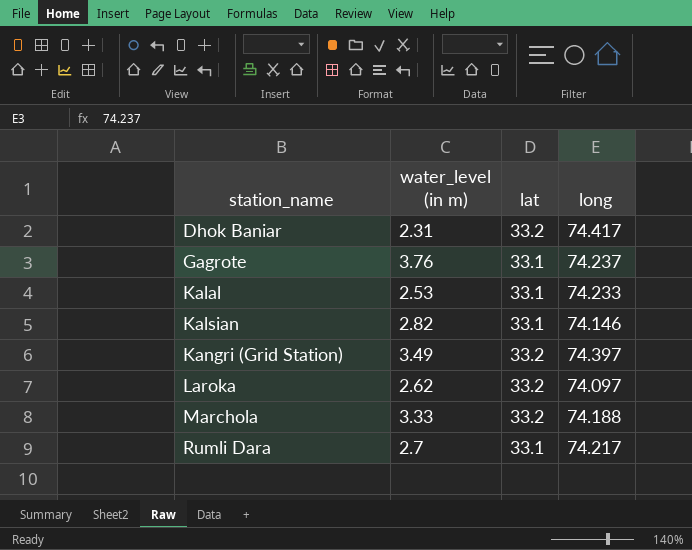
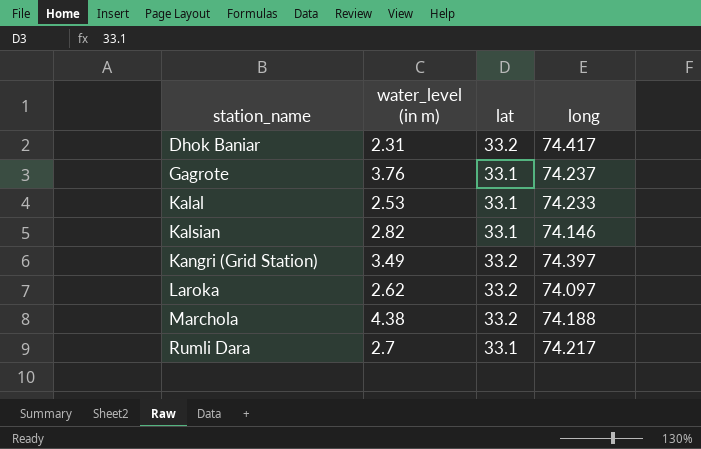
Marchola | water_level (in m): 3.33 -> 4.38

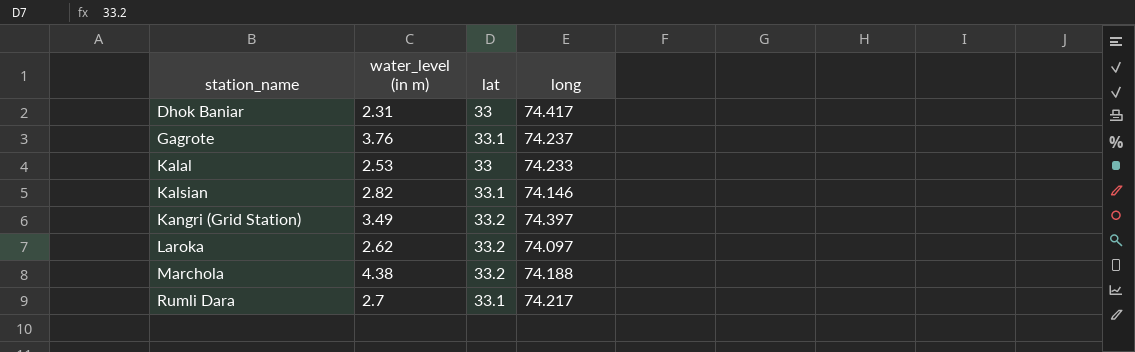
Dhok Baniar | lat: 33.2 -> 33
Kalal | lat: 33.1 -> 33

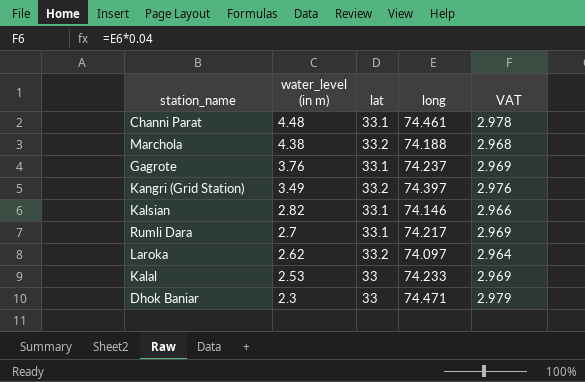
row order: station_name ascending -> water_level (in m) descending
column VAT | formula: none -> [long] * 0.04
row Channi Parat: none -> 4.48 | 33.1 | 74.461 | 2.978
Dhok Baniar | water_level (in m): 2.31 -> 2.3
Dhok Baniar | long: 74.417 -> 74.471

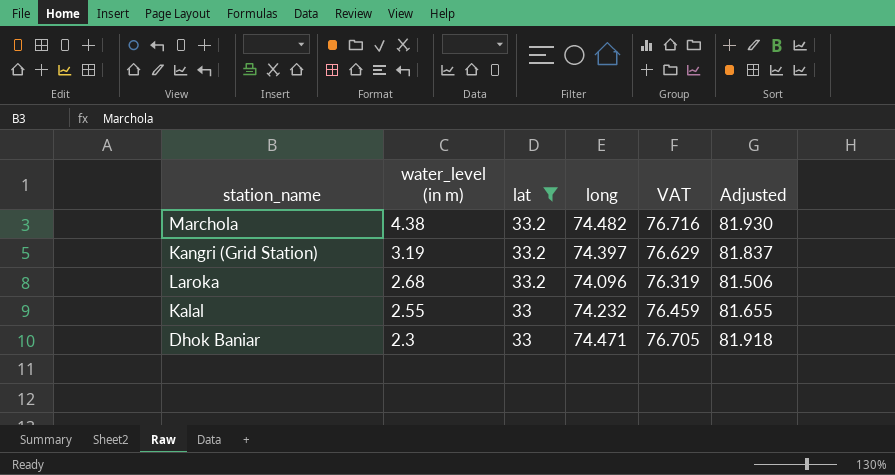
filter: none -> lat != 33.1
column VAT | formula: [long] * 0.04 -> [long] * 1.03
column Adjusted | formula: none -> [long] * 1.1
Marchola | long: 74.188 -> 74.482
Kangri (Grid Station) | water_level (in m): 3.49 -> 3.19
Laroka | water_level (in m): 2.62 -> 2.68
Laroka | long: 74.097 -> 74.096
Kalal | water_level (in m): 2.53 -> 2.55
Kalal | long: 74.233 -> 74.232

